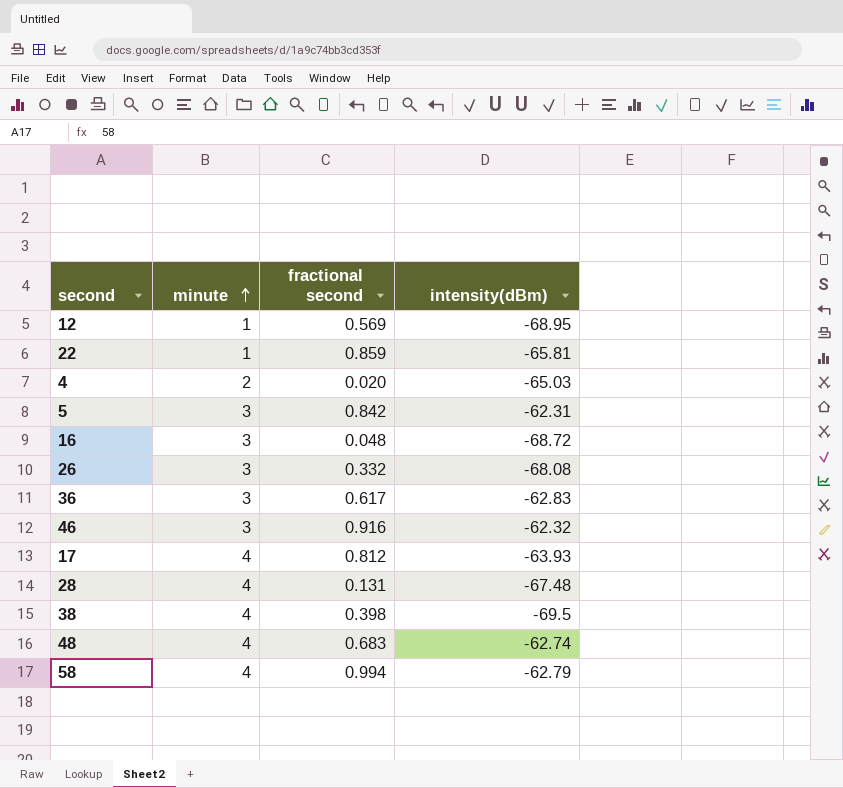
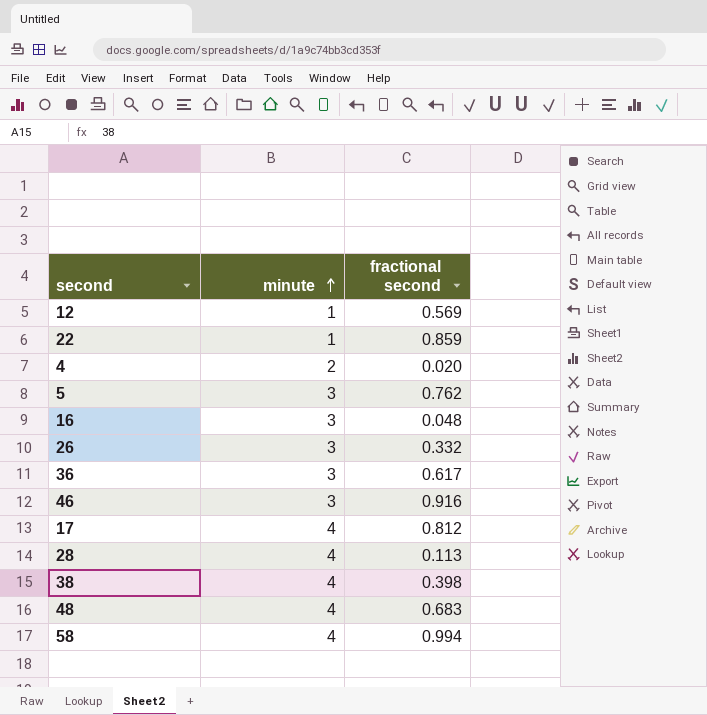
column intensity(dBm) | position: 4 -> none
5 | fractional second: 0.842 -> 0.762
28 | fractional second: 0.131 -> 0.113

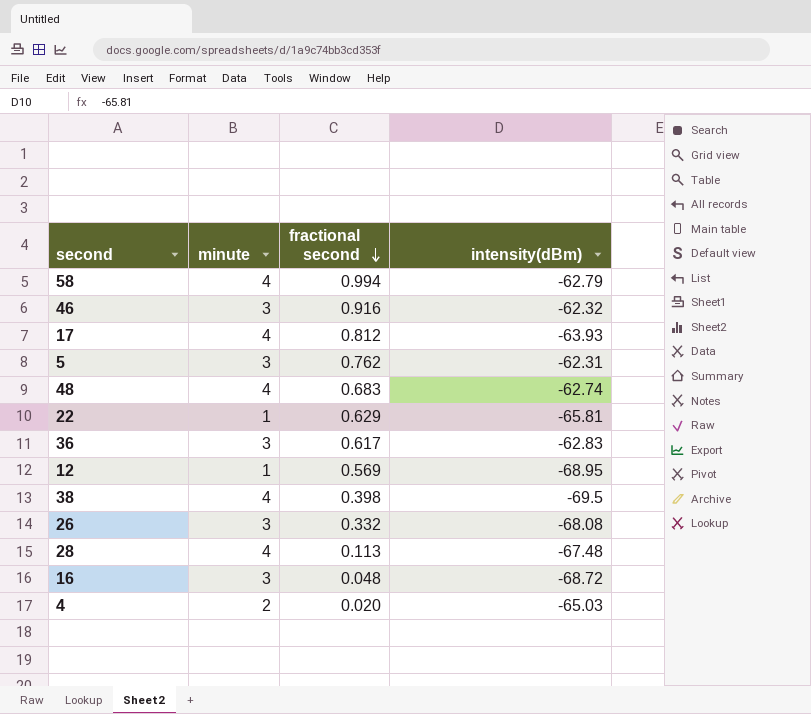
row order: minute ascending -> fractional second descending
column intensity(dBm) | position: none -> 4
22 | fractional second: 0.859 -> 0.629

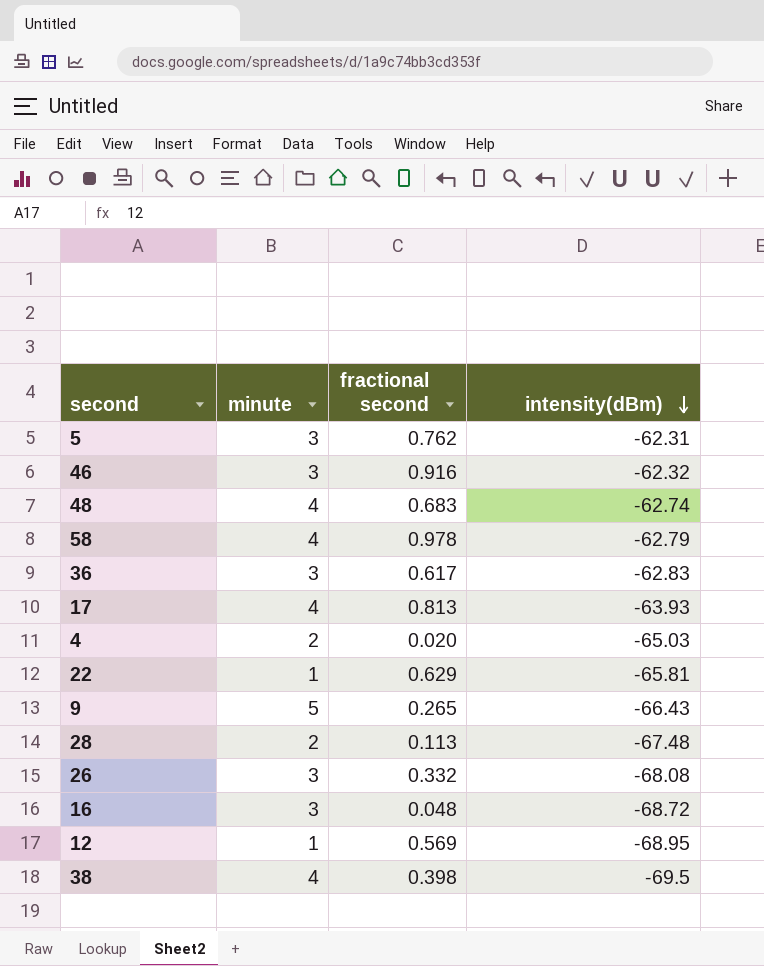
row order: fractional second descending -> intensity(dBm) descending
58 | fractional second: 0.994 -> 0.978
17 | fractional second: 0.812 -> 0.813
row 9: none -> 5 | 0.265 | -66.43
28 | minute: 4 -> 2

